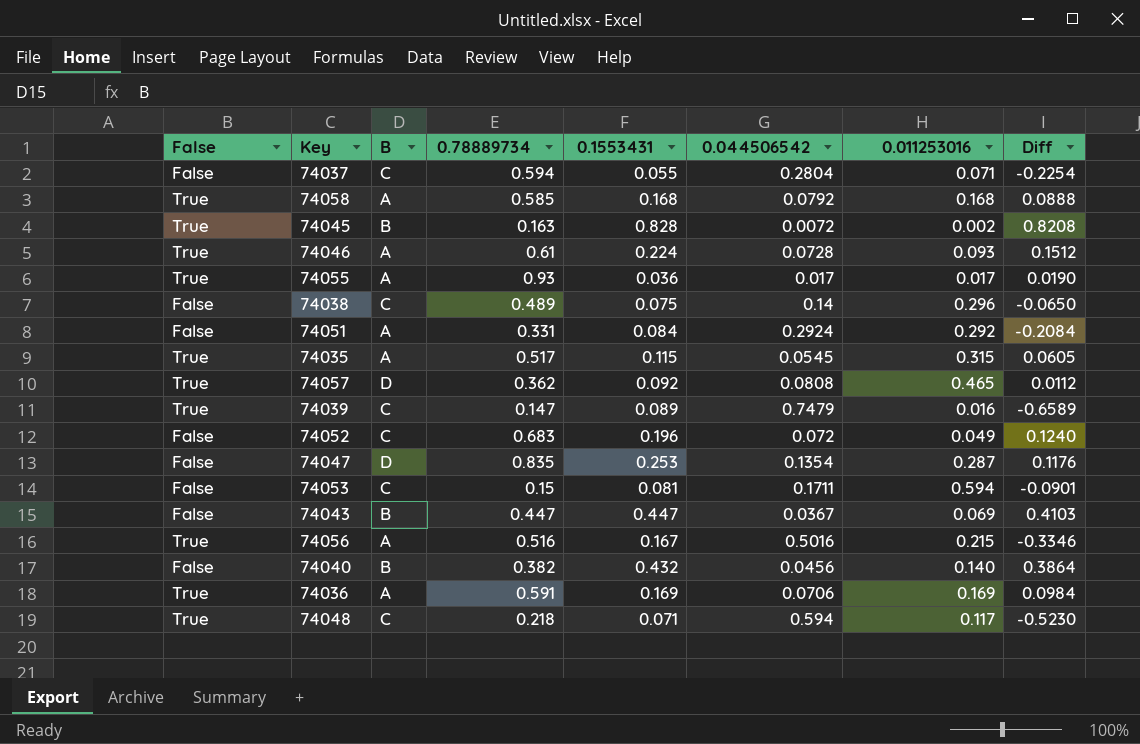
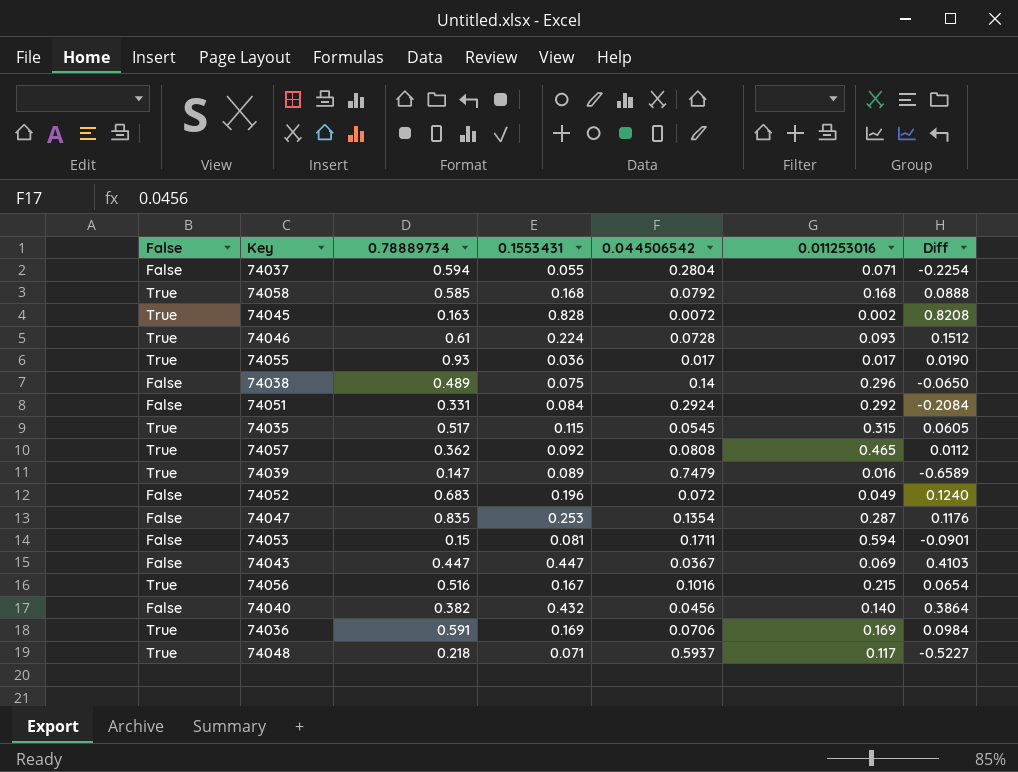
column B | position: 3 -> none
74056 | 0.044506542: 0.5016 -> 0.1016
74056 | Diff: -0.3346 -> 0.0654
74048 | 0.044506542: 0.594 -> 0.5937
74048 | Diff: -0.5230 -> -0.5227

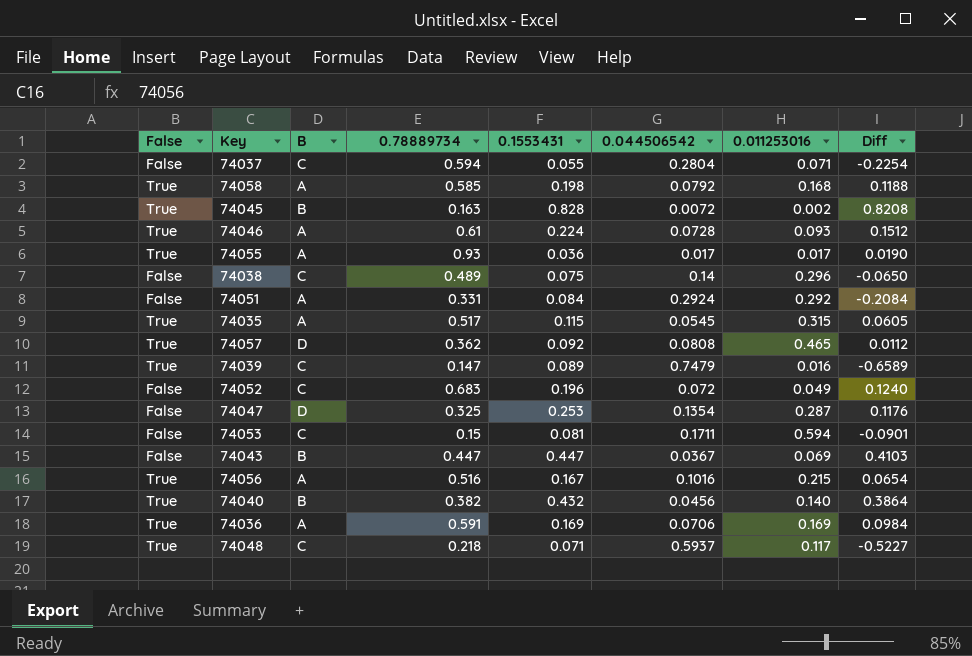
column B | position: none -> 3
74058 | 0.1553431: 0.168 -> 0.198
74058 | Diff: 0.0888 -> 0.1188
74047 | 0.78889734: 0.835 -> 0.325
74040 | False: False -> True

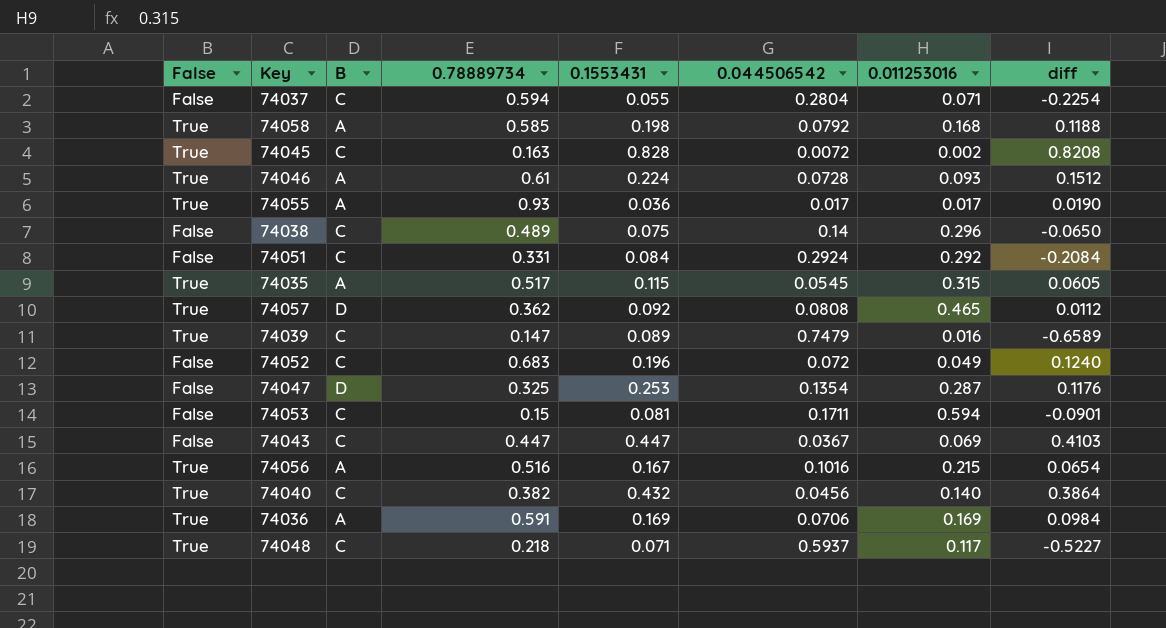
column name: Diff -> diff
74045 | B: B -> C
74051 | B: A -> C
74043 | B: B -> C
74040 | B: B -> C

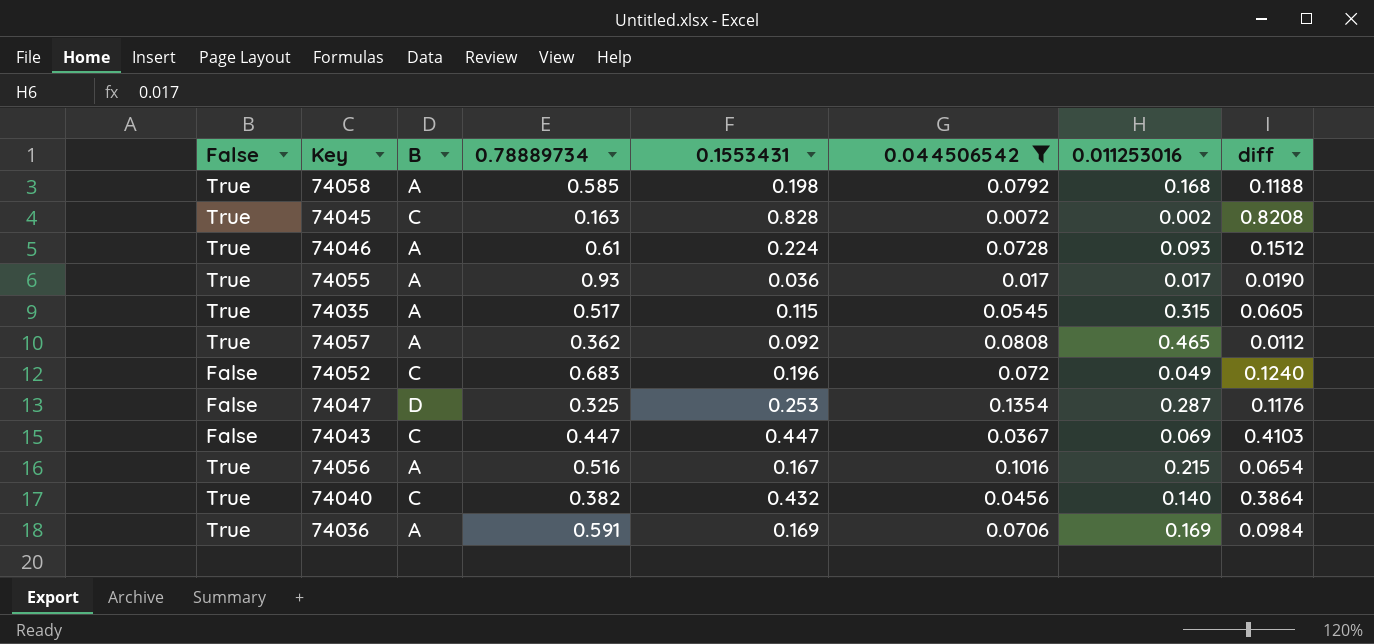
filter: none -> 0.044506542 <= 0.1354
74057 | B: D -> A

